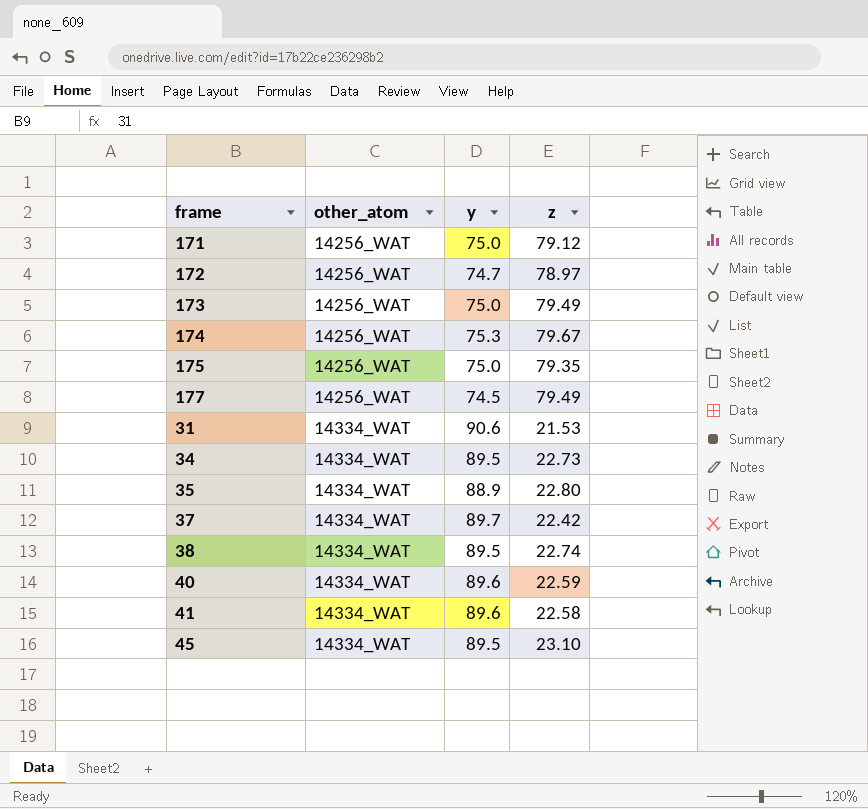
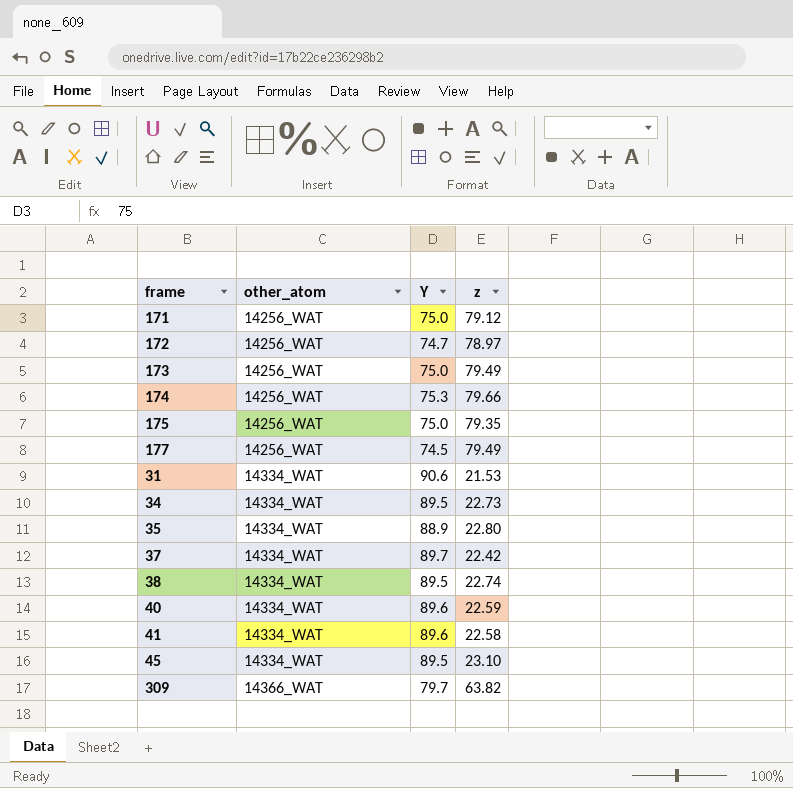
column name: y -> Y
174 | z: 79.67 -> 79.66
row 309: none -> 14366_WAT | 79.7 | 63.82

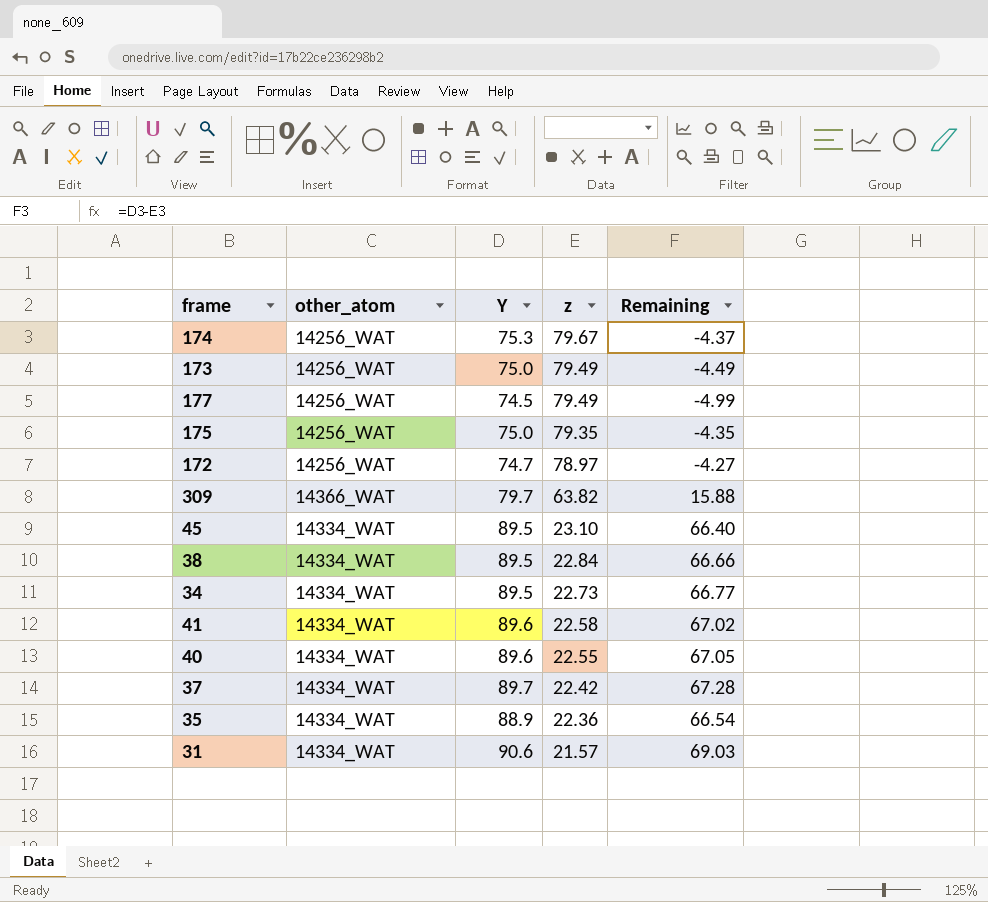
row order: other_atom ascending -> z descending
column Remaining | formula: none -> [Y] - [z]
row 171: 14256_WAT | 75.0 | 79.12 -> none
174 | z: 79.66 -> 79.67
38 | z: 22.74 -> 22.84
40 | z: 22.59 -> 22.55
35 | z: 22.80 -> 22.36
31 | z: 21.53 -> 21.57

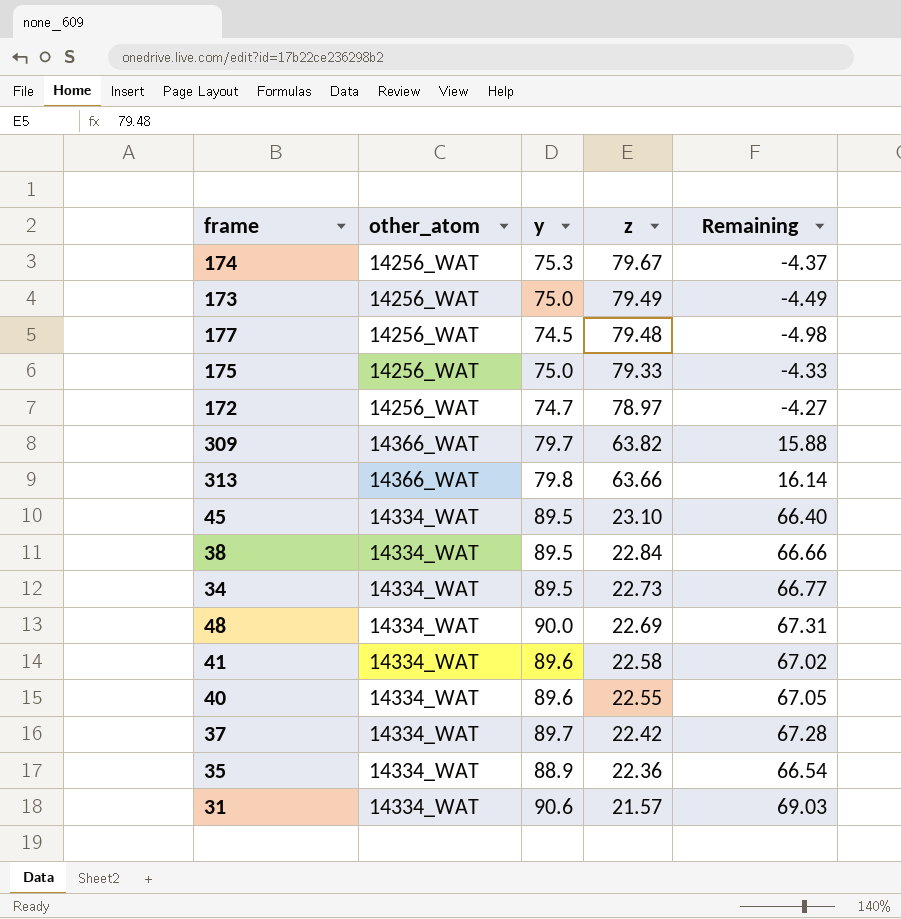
column name: Y -> y
177 | z: 79.49 -> 79.48
177 | Remaining: -4.99 -> -4.98
175 | z: 79.35 -> 79.33
175 | Remaining: -4.35 -> -4.33
row 313: none -> 14366_WAT | 79.8 | 63.66 | 16.14
row 48: none -> 14334_WAT | 90.0 | 22.69 | 67.31

